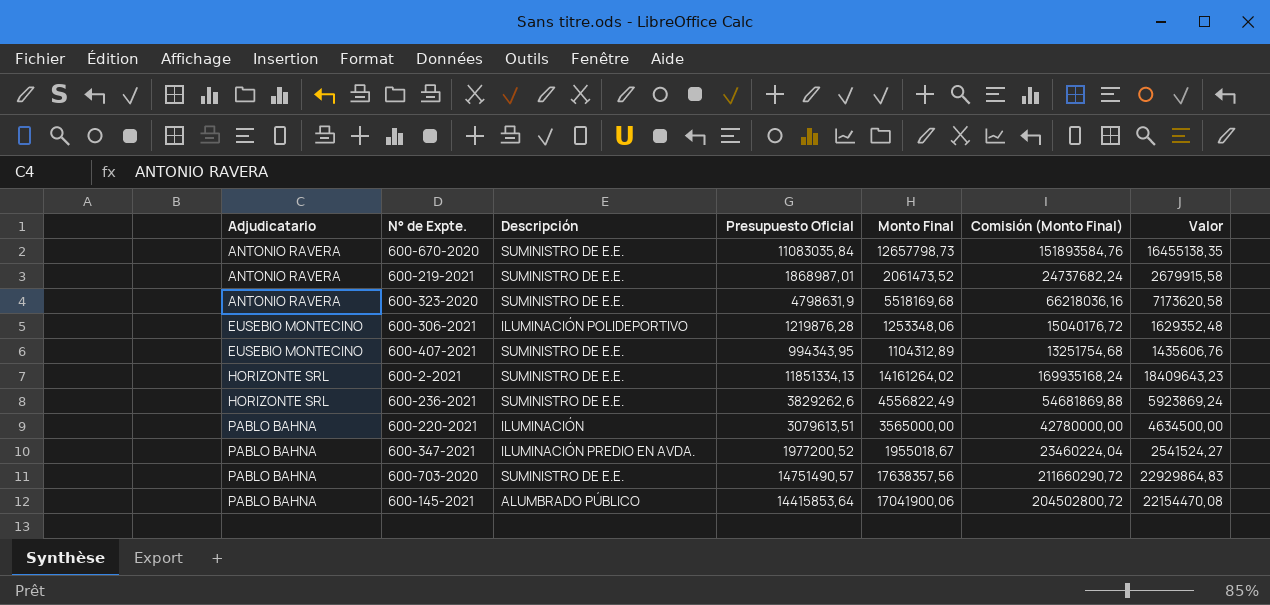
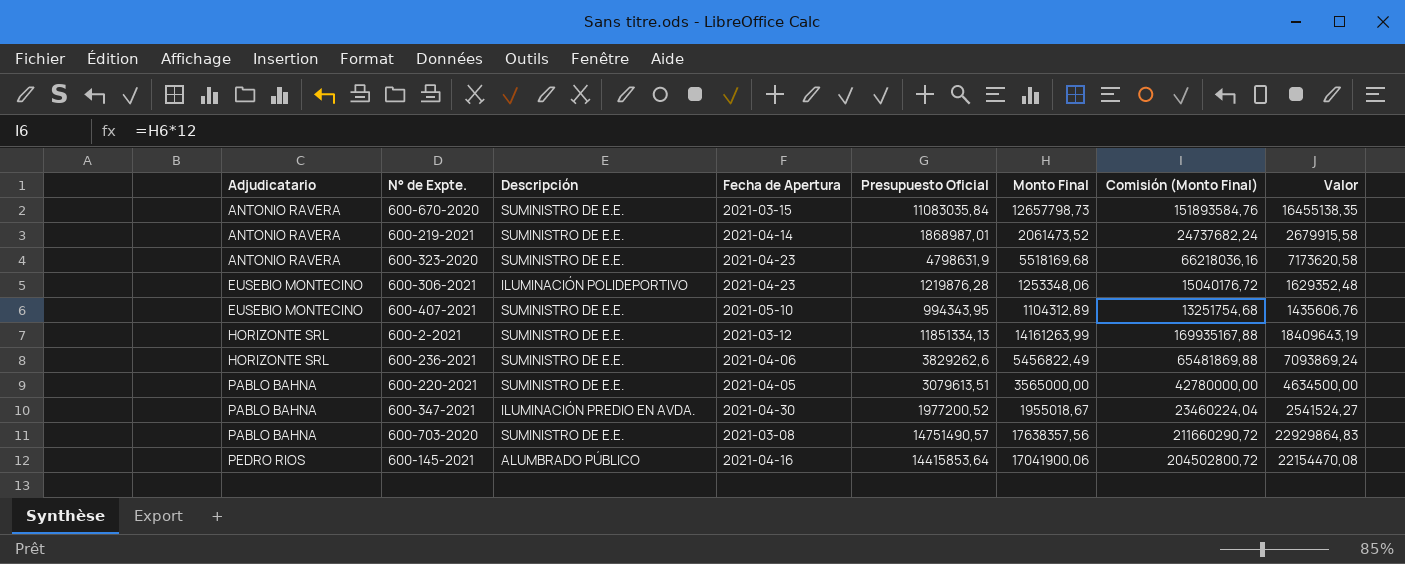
column Fecha de Apertura | position: none -> 4
600-2-2021 | Monto Final: 14161264,02 -> 14161263,99
600-2-2021 | Comisión (Monto Final): 169935168,24 -> 169935167,88
600-2-2021 | Valor: 18409643,23 -> 18409643,19
600-236-2021 | Monto Final: 4556822,49 -> 5456822,49
600-236-2021 | Comisión (Monto Final): 54681869,88 -> 65481869,88
600-236-2021 | Valor: 5923869,24 -> 7093869,24
600-220-2021 | Descripción: ILUMINACIÓN -> SUMINISTRO DE E.E.
600-145-2021 | Adjudicatario: PABLO BAHNA -> PEDRO RIOS

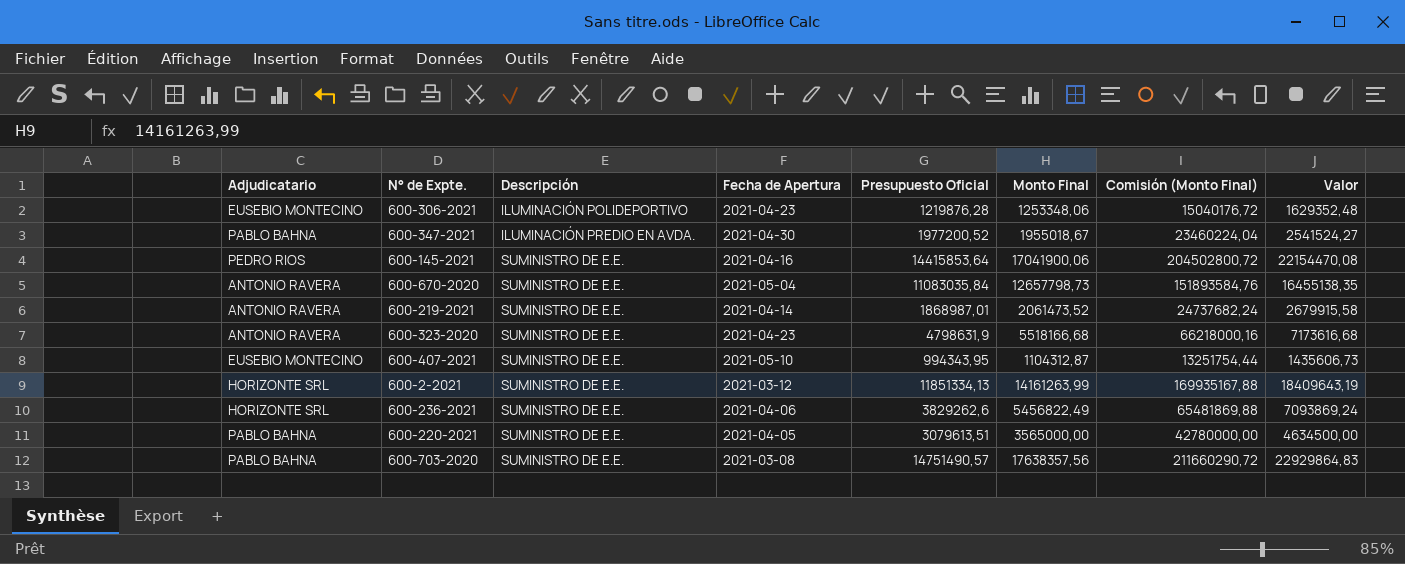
row order: Adjudicatario ascending -> Descripción ascending
600-145-2021 | Descripción: ALUMBRADO PÚBLICO -> SUMINISTRO DE E.E.
600-670-2020 | Fecha de Apertura: 2021-03-15 -> 2021-05-04
600-323-2020 | Monto Final: 5518169,68 -> 5518166,68
600-323-2020 | Comisión (Monto Final): 66218036,16 -> 66218000,16
600-323-2020 | Valor: 7173620,58 -> 7173616,68
600-407-2021 | Monto Final: 1104312,89 -> 1104312,87
600-407-2021 | Comisión (Monto Final): 13251754,68 -> 13251754,44
600-407-2021 | Valor: 1435606,76 -> 1435606,73

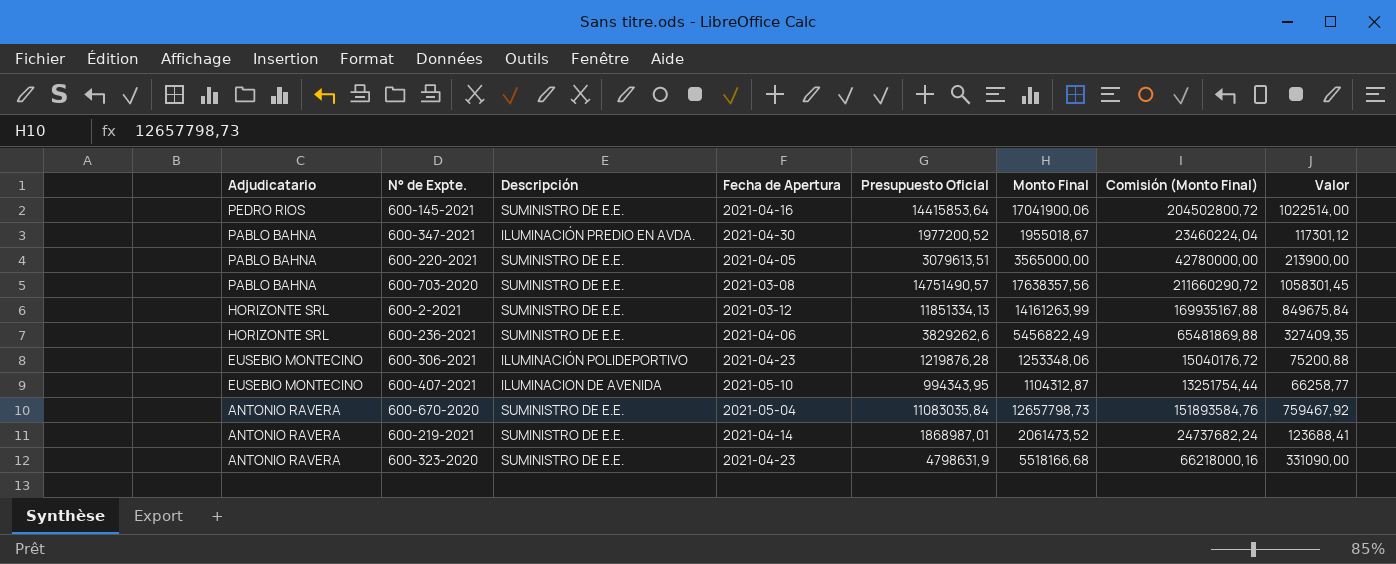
row order: Descripción ascending -> Adjudicatario descending
column Valor | formula: [Monto Final] * 1,3 -> [Monto Final] * 0,06
600-407-2021 | Descripción: SUMINISTRO DE E.E. -> ILUMINACION DE AVENIDA

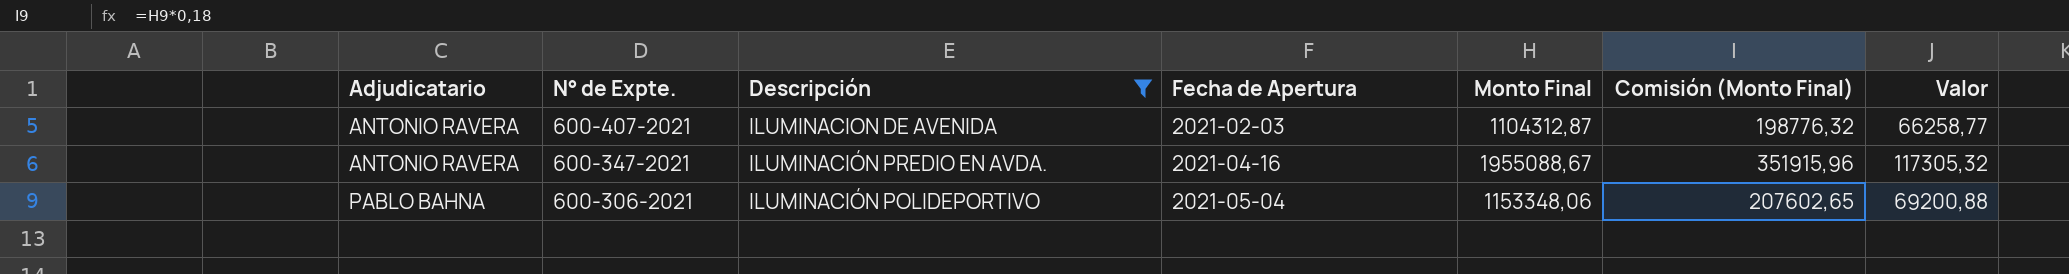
filter: none -> Descripción != SUMINISTRO DE E.E.
row order: Adjudicatario descending -> Adjudicatario ascending
column Presupuesto Oficial | position: 5 -> none
column Comisión (Monto Final) | formula: [Monto Final] * 12 -> [Monto Final] * 0,18
600-407-2021 | Adjudicatario: EUSEBIO MONTECINO -> ANTONIO RAVERA
600-407-2021 | Fecha de Apertura: 2021-05-10 -> 2021-02-03
600-347-2021 | Adjudicatario: PABLO BAHNA -> ANTONIO RAVERA
600-347-2021 | Fecha de Apertura: 2021-04-30 -> 2021-04-16
600-347-2021 | Monto Final: 1955018,67 -> 1955088,67
600-347-2021 | Valor: 117301,12 -> 117305,32
600-306-2021 | Adjudicatario: EUSEBIO MONTECINO -> PABLO BAHNA
600-306-2021 | Fecha de Apertura: 2021-04-23 -> 2021-05-04
600-306-2021 | Monto Final: 1253348,06 -> 1153348,06
600-306-2021 | Valor: 75200,88 -> 69200,88

